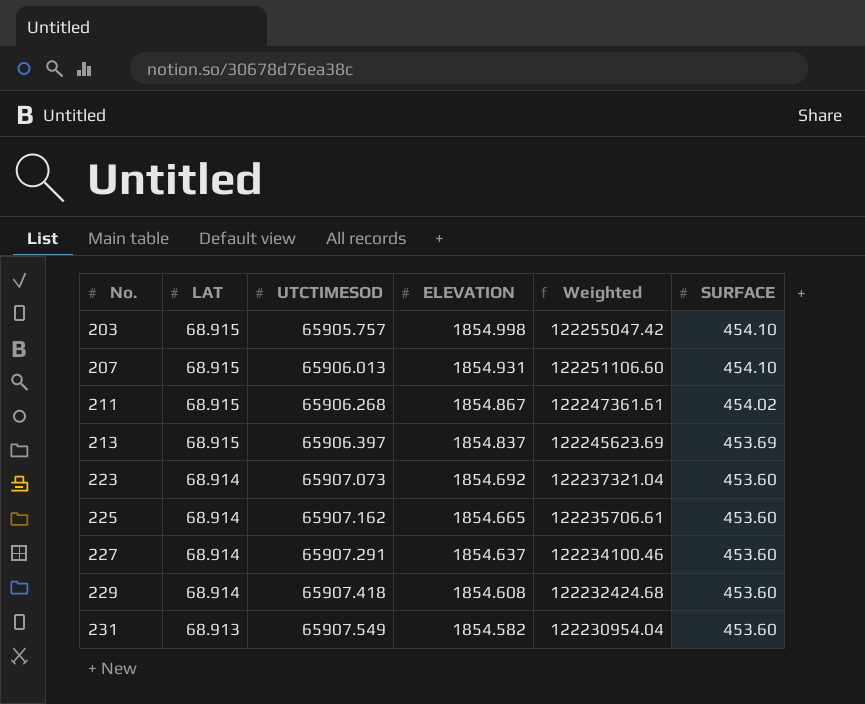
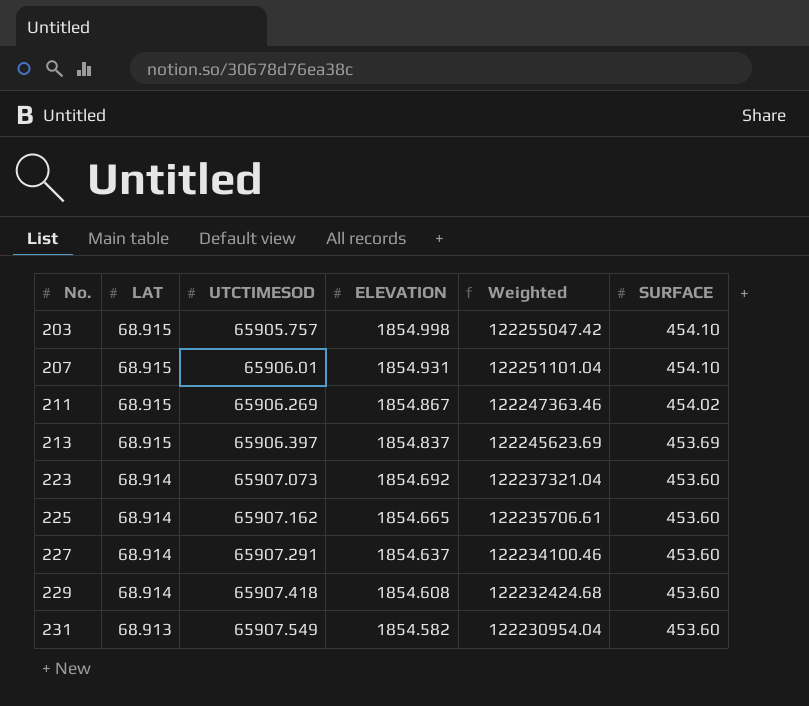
207 | UTCTIMESOD: 65906.013 -> 65906.01
207 | Weighted: 122251106.60 -> 122251101.04
211 | UTCTIMESOD: 65906.268 -> 65906.269
211 | Weighted: 122247361.61 -> 122247363.46

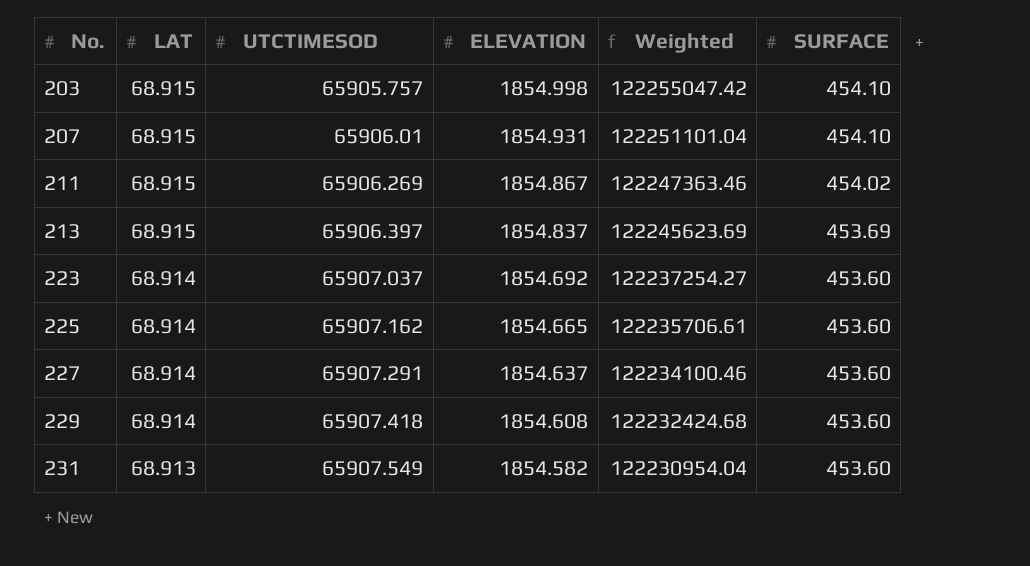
223 | UTCTIMESOD: 65907.073 -> 65907.037
223 | Weighted: 122237321.04 -> 122237254.27

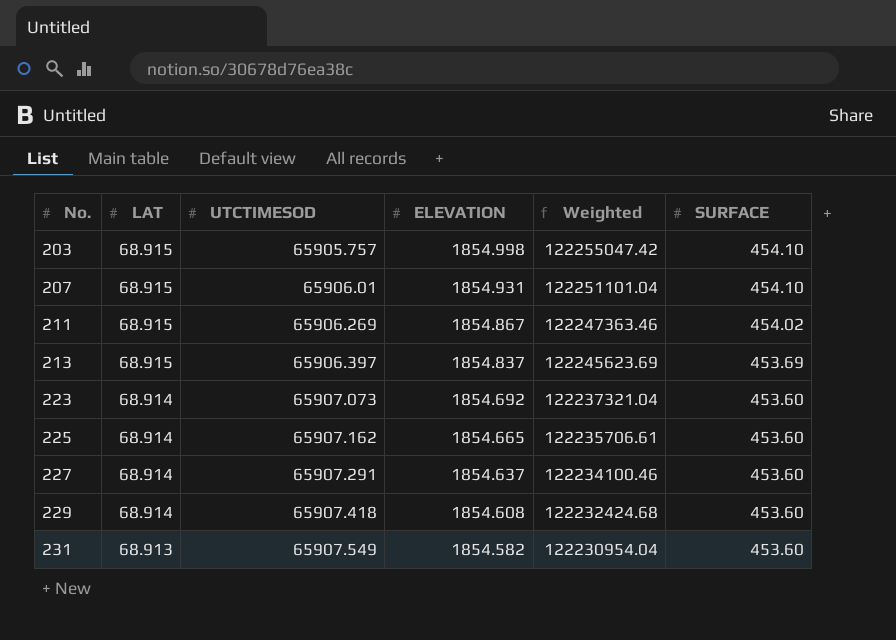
223 | UTCTIMESOD: 65907.037 -> 65907.073
223 | Weighted: 122237254.27 -> 122237321.04

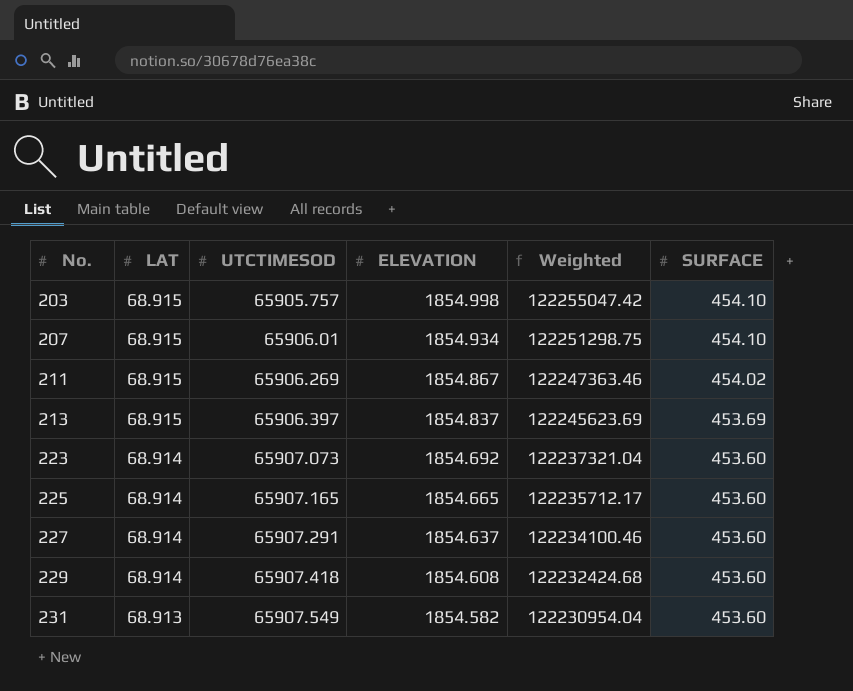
207 | ELEVATION: 1854.931 -> 1854.934
207 | Weighted: 122251101.04 -> 122251298.75
225 | UTCTIMESOD: 65907.162 -> 65907.165
225 | Weighted: 122235706.61 -> 122235712.17

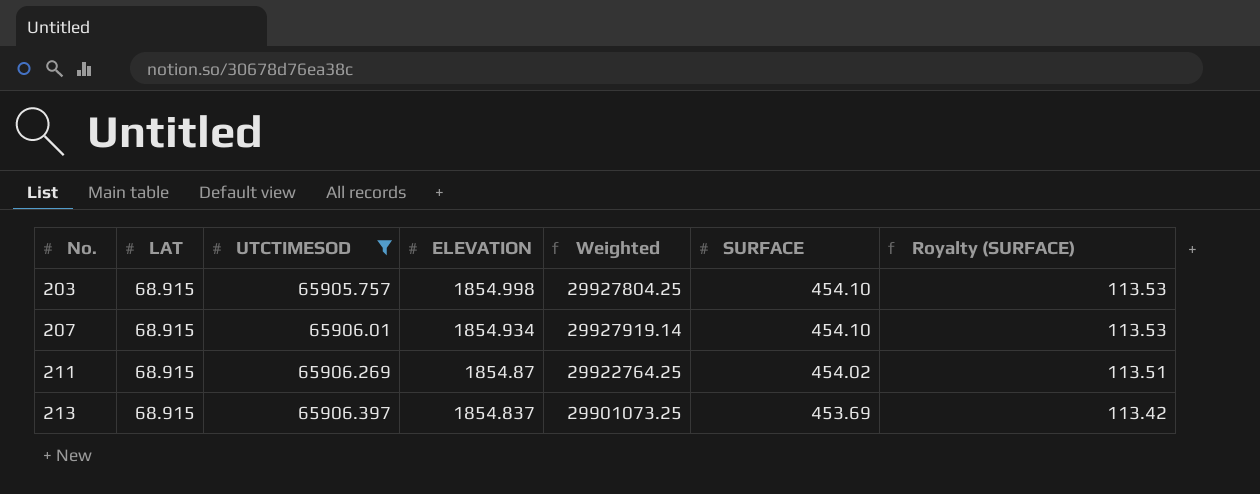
filter: none -> UTCTIMESOD <= 65906.397
column Weighted | formula: [UTCTIMESOD] * [ELEVATION] -> [UTCTIMESOD] * [SURFACE]
column Royalty (SURFACE) | formula: none -> [SURFACE] * 0.25
211 | ELEVATION: 1854.867 -> 1854.87

